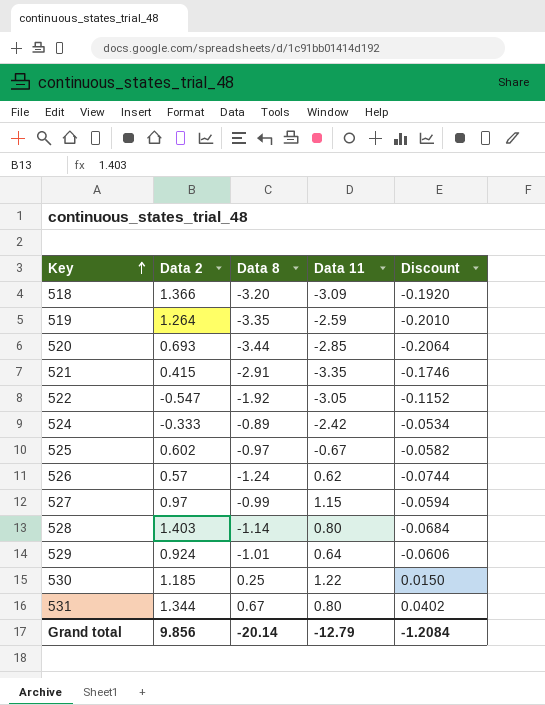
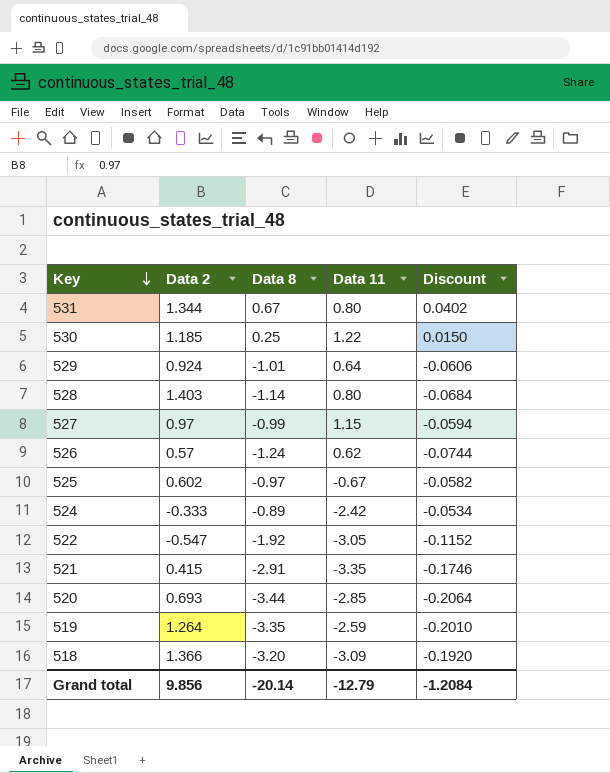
row order: Key ascending -> Key descending

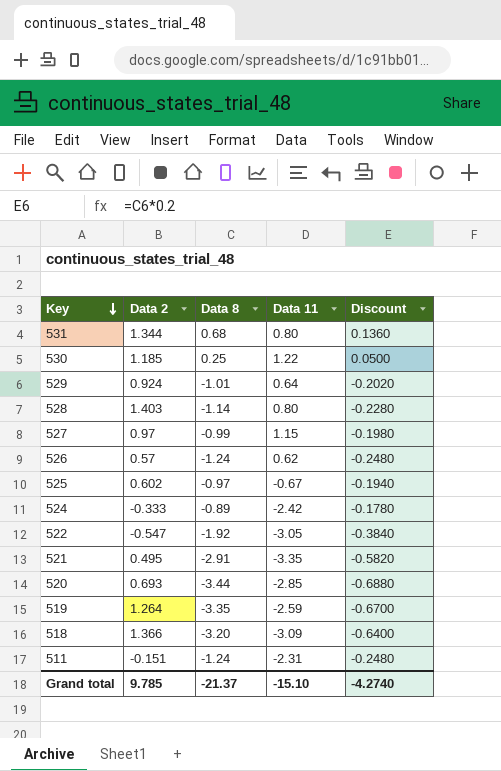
column Discount | formula: [Data 8] * 0.06 -> [Data 8] * 0.2
531 | Data 8: 0.67 -> 0.68
521 | Data 2: 0.415 -> 0.495
row 511: none -> -0.151 | -1.24 | -2.31 | -0.2480
Grand total | Data 2: 9.856 -> 9.785
Grand total | Data 8: -20.14 -> -21.37
Grand total | Data 11: -12.79 -> -15.10
Grand total | Discount: -1.2084 -> -4.2740

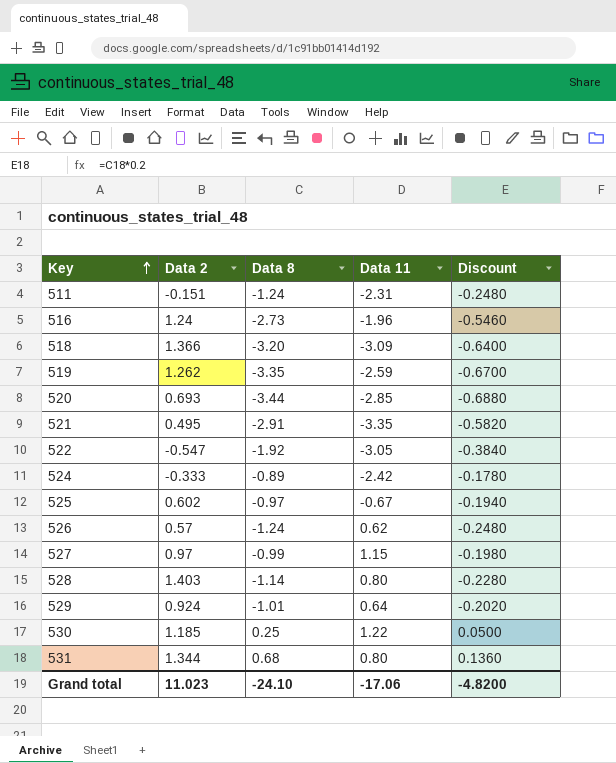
row order: Key descending -> Key ascending
row 516: none -> 1.24 | -2.73 | -1.96 | -0.5460
519 | Data 2: 1.264 -> 1.262
Grand total | Data 2: 9.785 -> 11.023
Grand total | Data 8: -21.37 -> -24.10
Grand total | Data 11: -15.10 -> -17.06
Grand total | Discount: -4.2740 -> -4.8200

